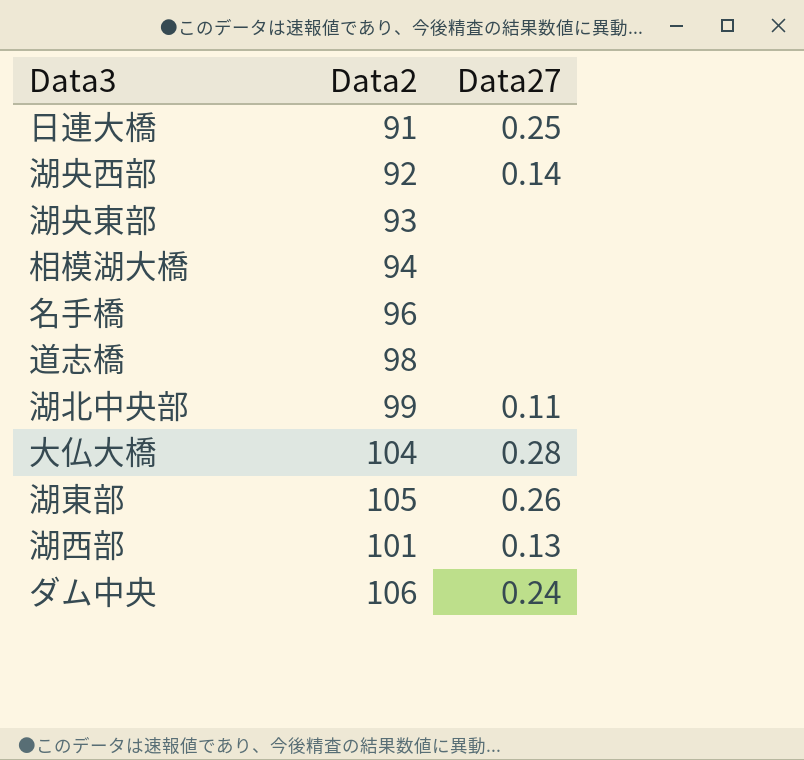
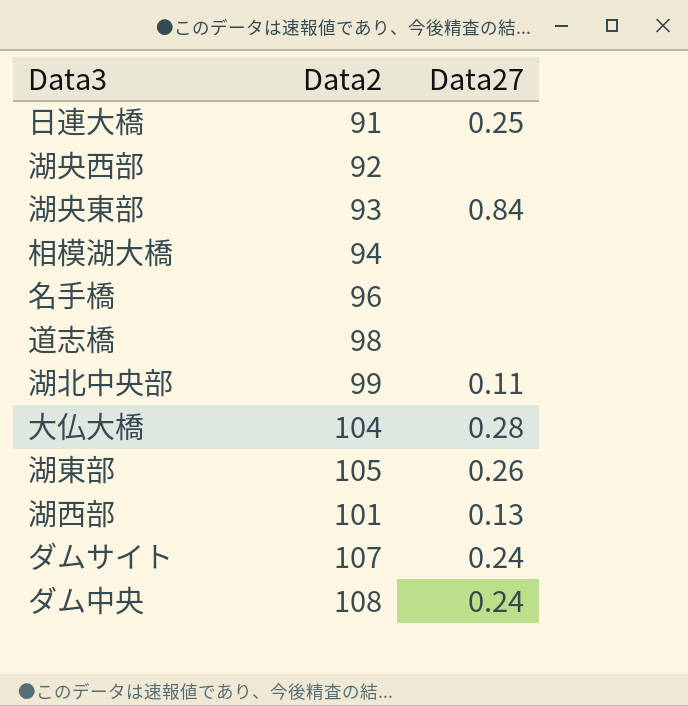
湖央西部 | Data27: 0.14 -> none
湖央東部 | Data27: none -> 0.84
row ダムサイト: none -> 107 | 0.24
ダム中央 | Data2: 106 -> 108

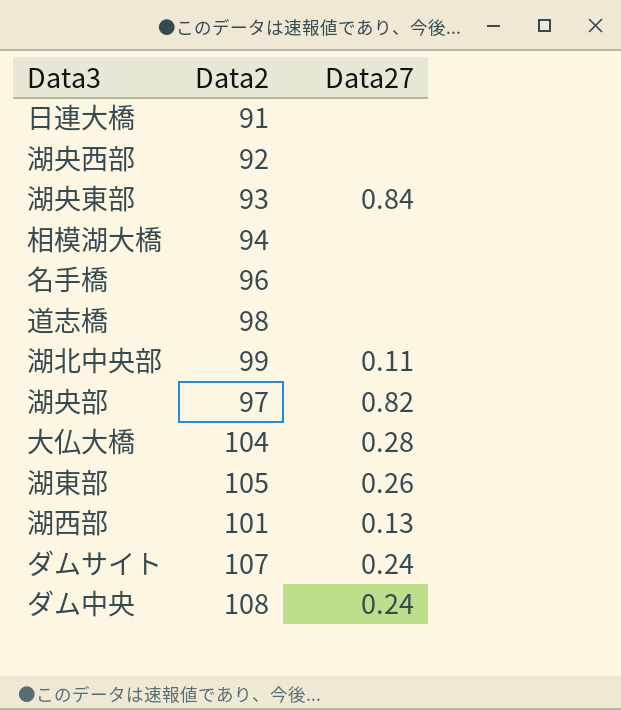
日連大橋 | Data27: 0.25 -> none
row 湖央部: none -> 97 | 0.82

